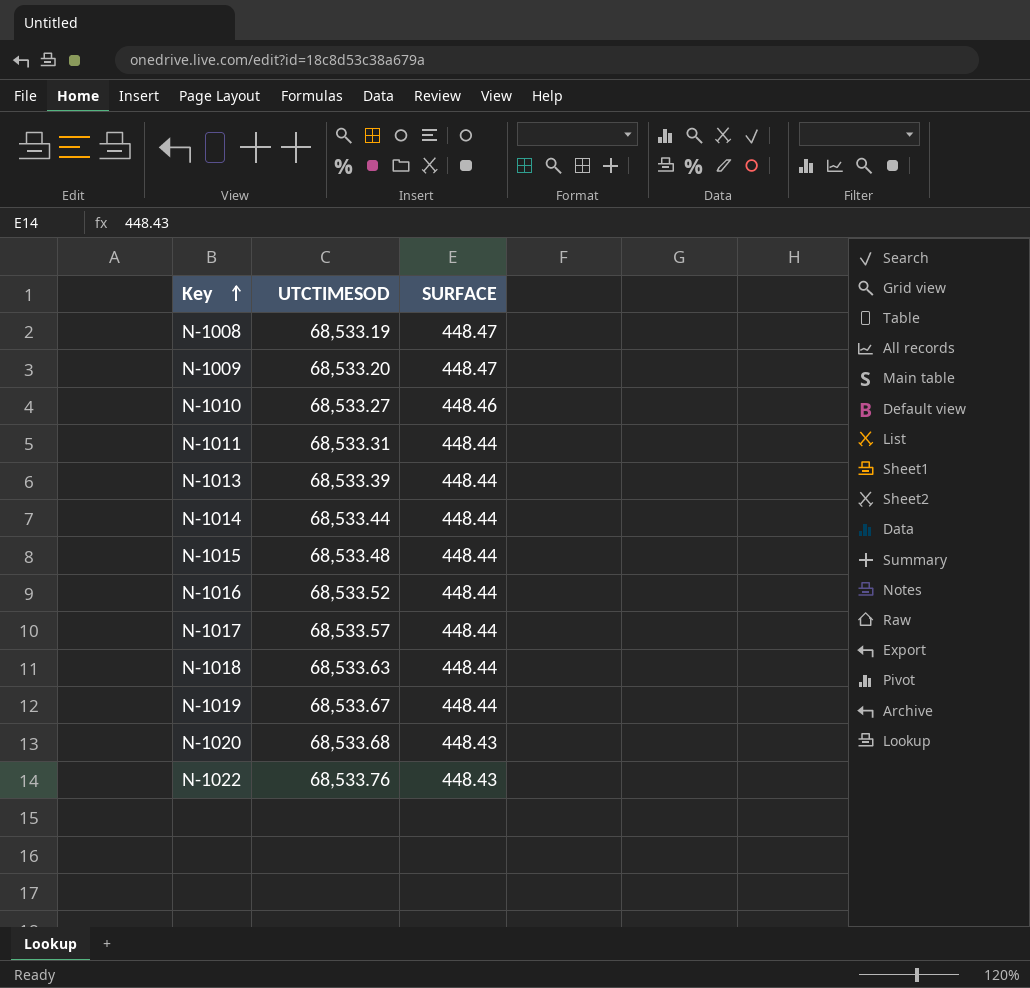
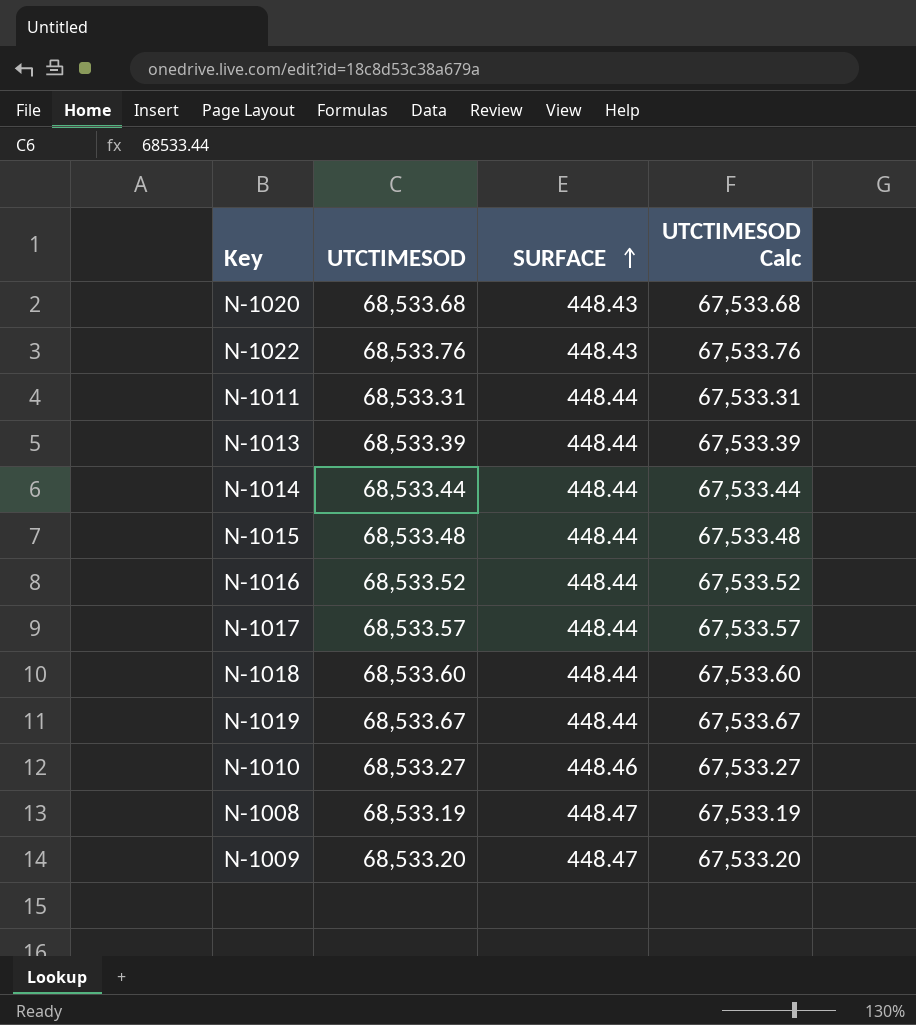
row order: Key ascending -> SURFACE ascending
column UTCTIMESOD Calc | formula: none -> [UTCTIMESOD] - 1000
N-1018 | UTCTIMESOD: 68,533.63 -> 68,533.60

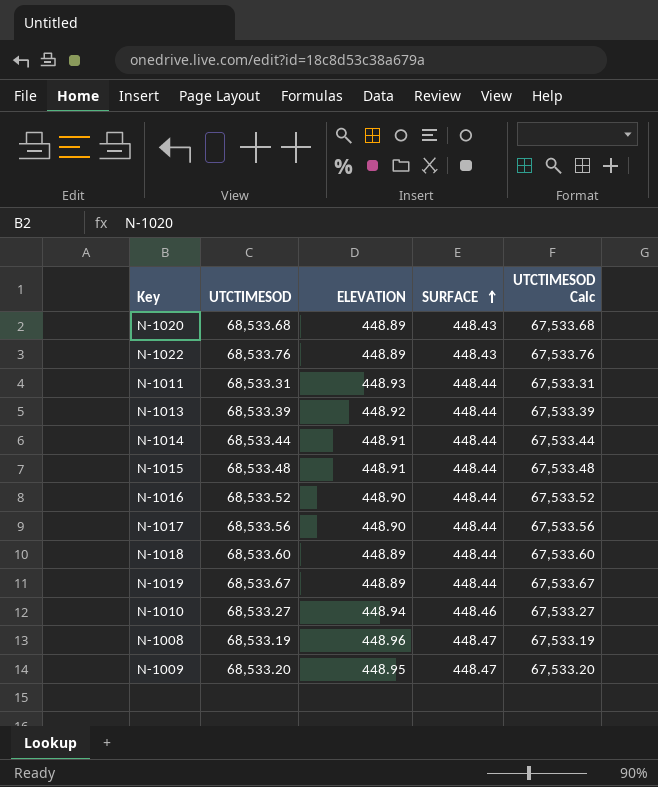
column ELEVATION | position: none -> 3
N-1017 | UTCTIMESOD: 68,533.57 -> 68,533.56
N-1017 | UTCTIMESOD Calc: 67,533.57 -> 67,533.56

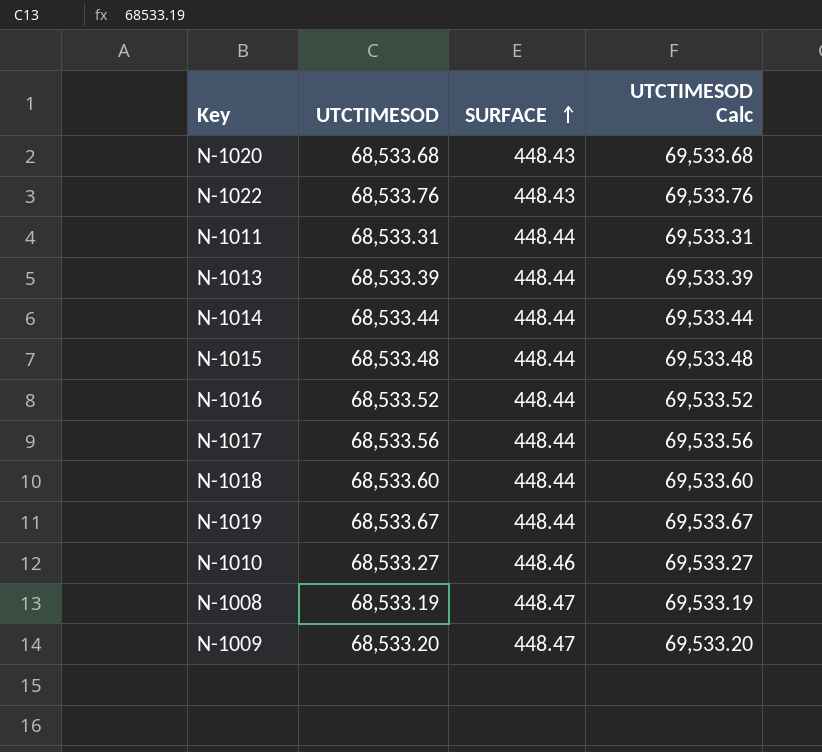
column ELEVATION | position: 3 -> none
column UTCTIMESOD Calc | formula: [UTCTIMESOD] - 1000 -> [UTCTIMESOD] + 1000

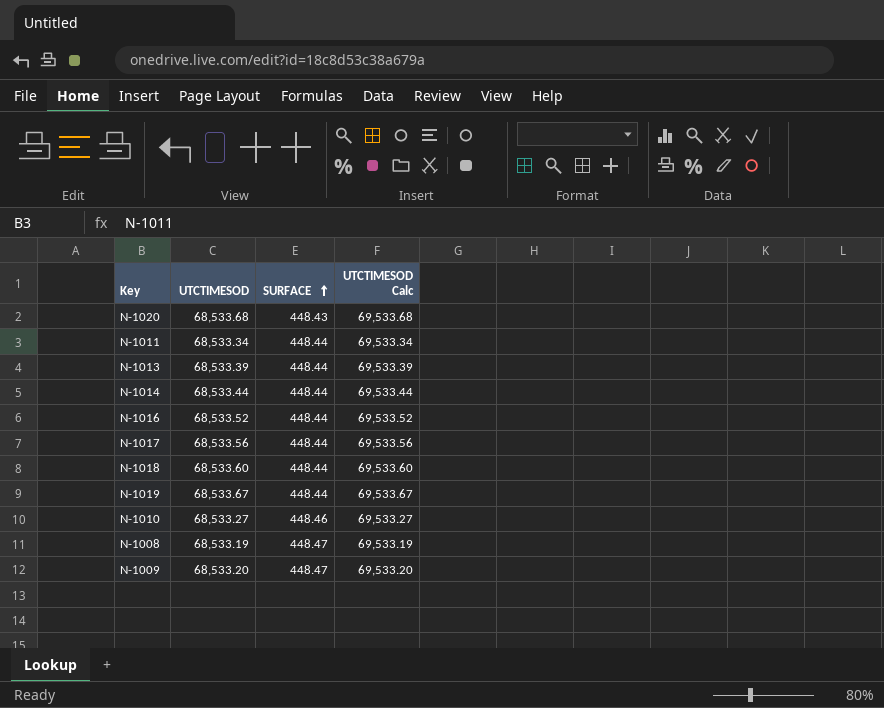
row N-1022: 68,533.76 | 448.43 | 69,533.76 -> none
row N-1015: 68,533.48 | 448.44 | 69,533.48 -> none
N-1011 | UTCTIMESOD: 68,533.31 -> 68,533.34
N-1011 | UTCTIMESOD Calc: 69,533.31 -> 69,533.34

